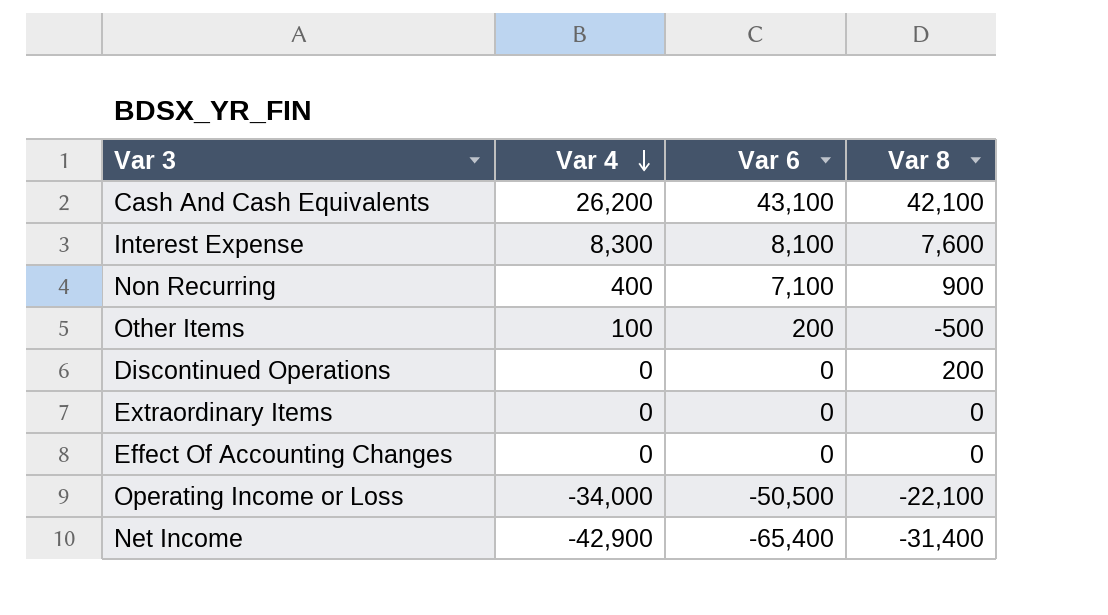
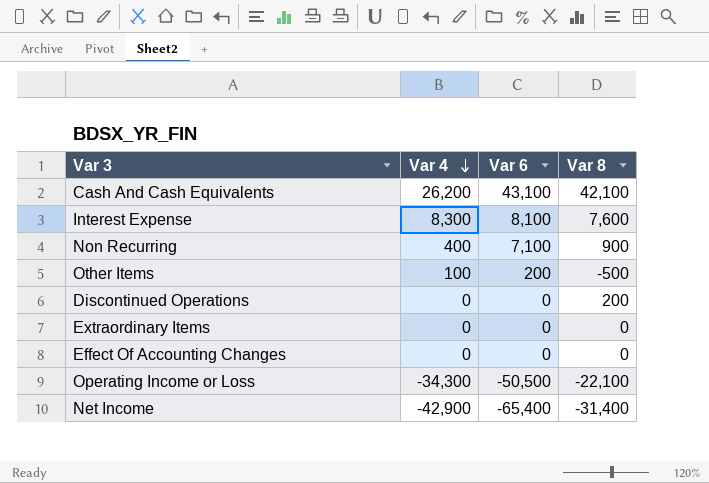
Operating Income or Loss | Var 4: -34,000 -> -34,300

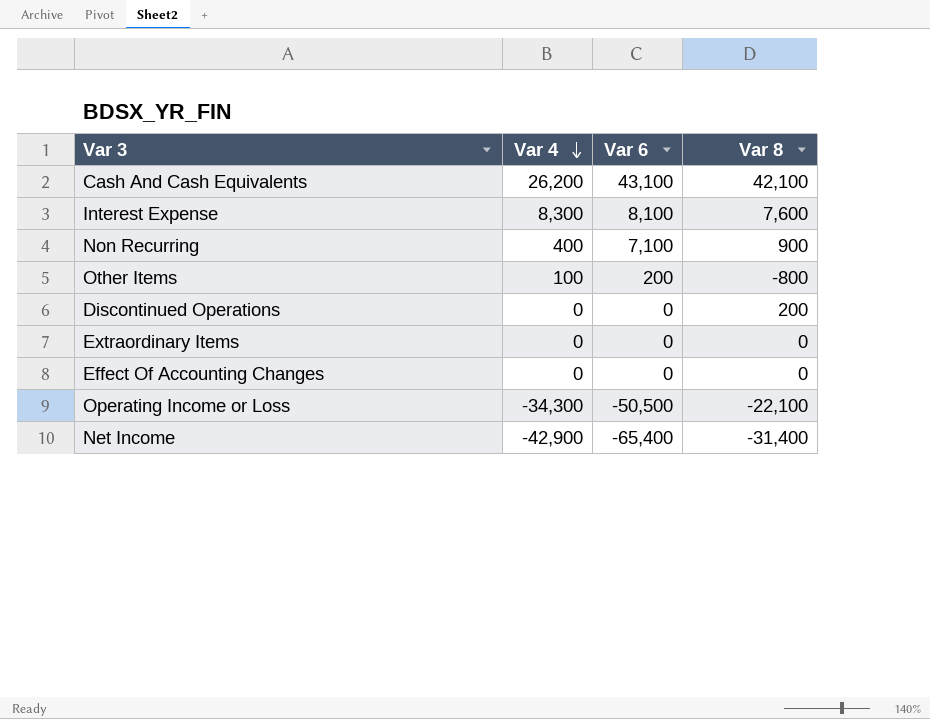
Other Items | Var 8: -500 -> -800

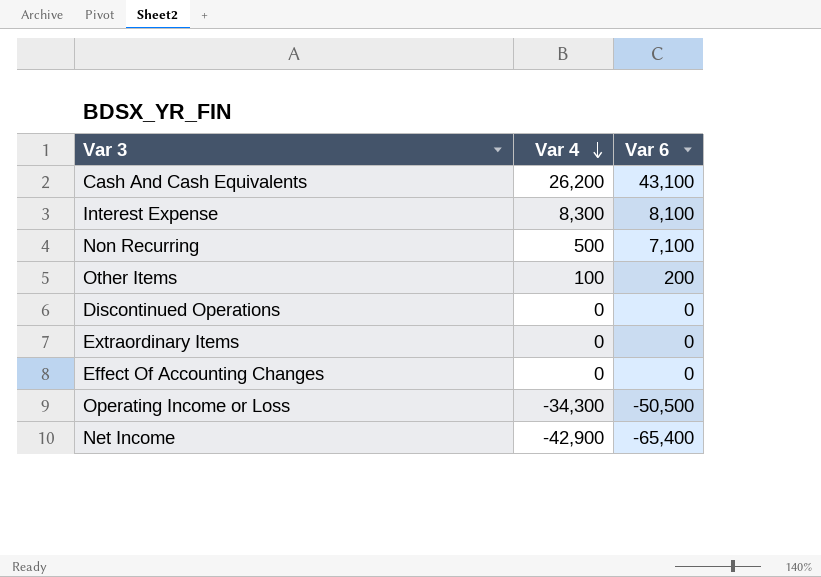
column Var 8 | position: 4 -> none
Non Recurring | Var 4: 400 -> 500

